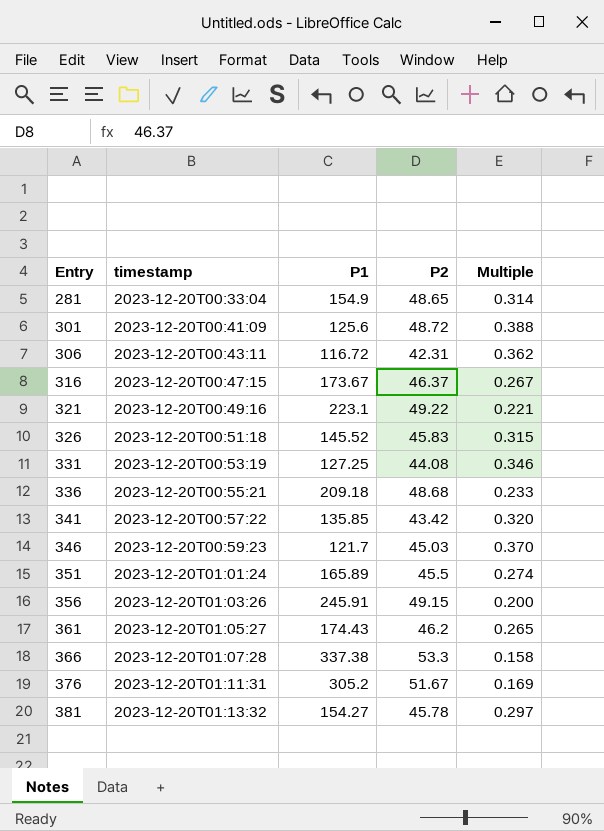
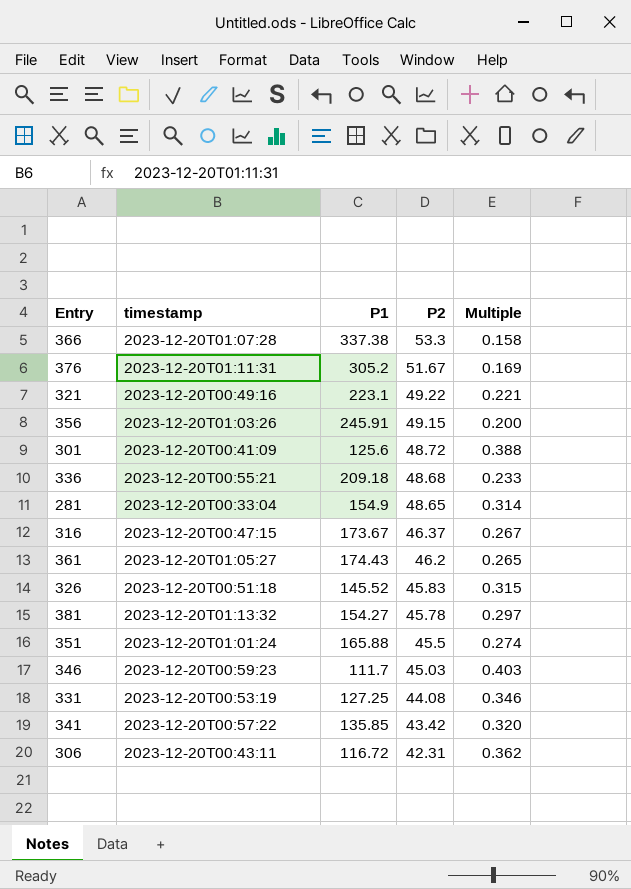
row order: Entry ascending -> P2 descending
351 | P1: 165.89 -> 165.88
346 | P1: 121.7 -> 111.7
346 | Multiple: 0.370 -> 0.403

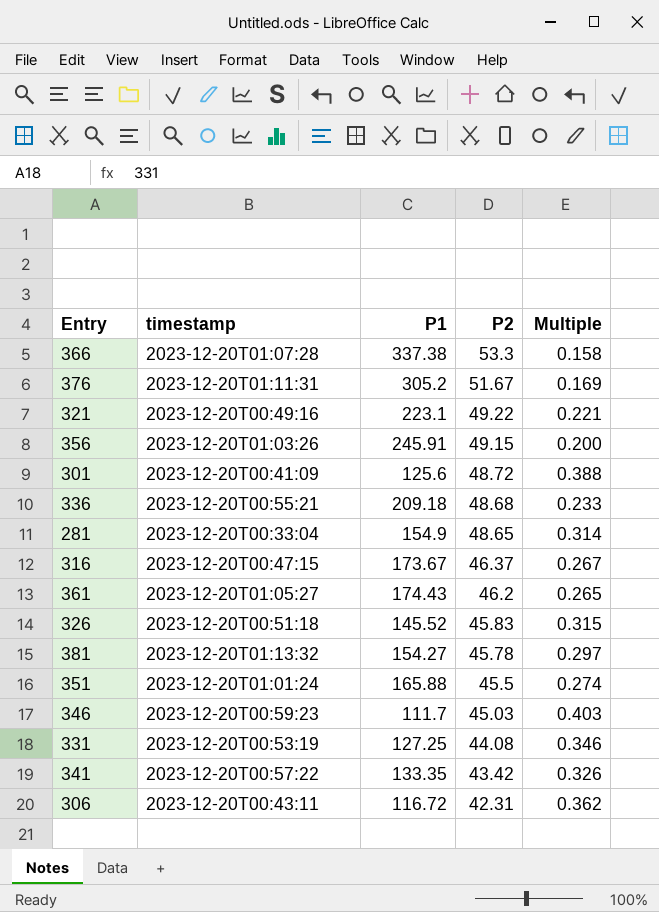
341 | P1: 135.85 -> 133.35
341 | Multiple: 0.320 -> 0.326

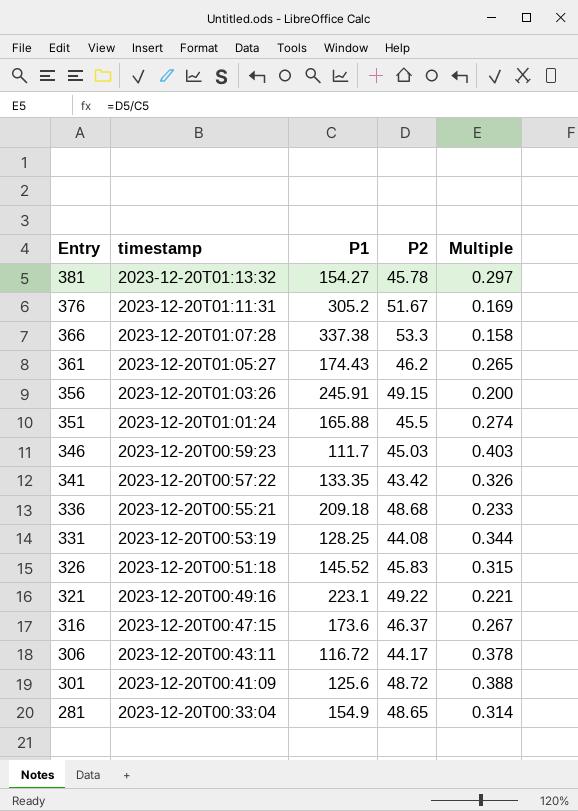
row order: P2 descending -> Entry descending
331 | P1: 127.25 -> 128.25
331 | Multiple: 0.346 -> 0.344
316 | P1: 173.67 -> 173.6
306 | P2: 42.31 -> 44.17
306 | Multiple: 0.362 -> 0.378

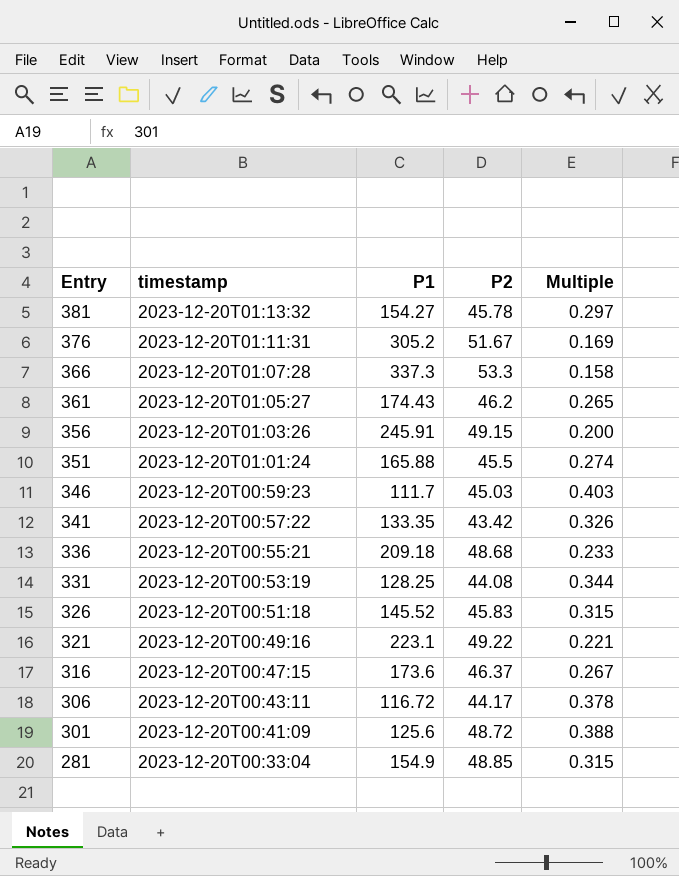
366 | P1: 337.38 -> 337.3
281 | P2: 48.65 -> 48.85
281 | Multiple: 0.314 -> 0.315

